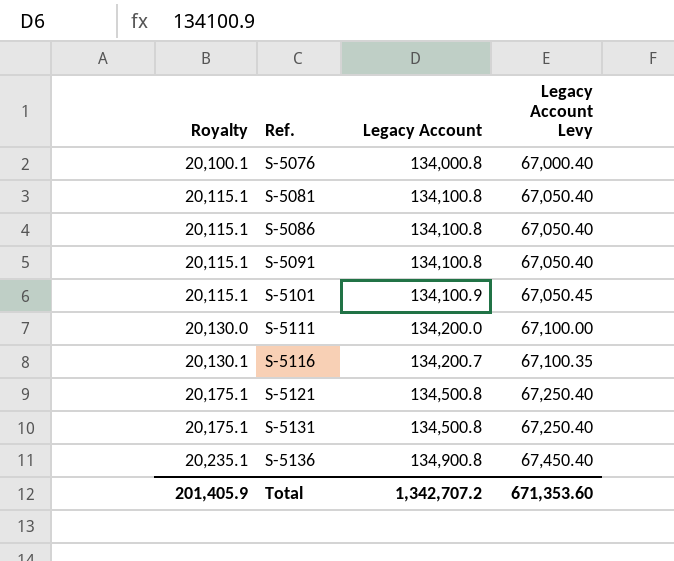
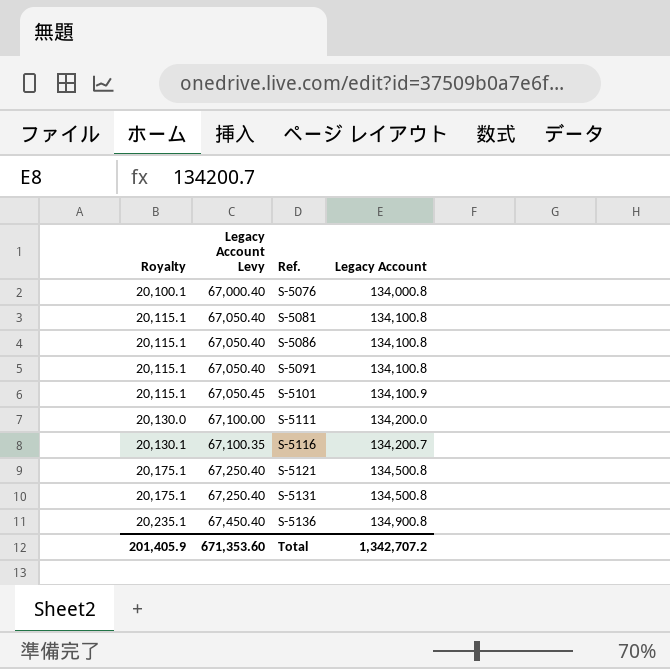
column Legacy Account Levy | position: 4 -> 2

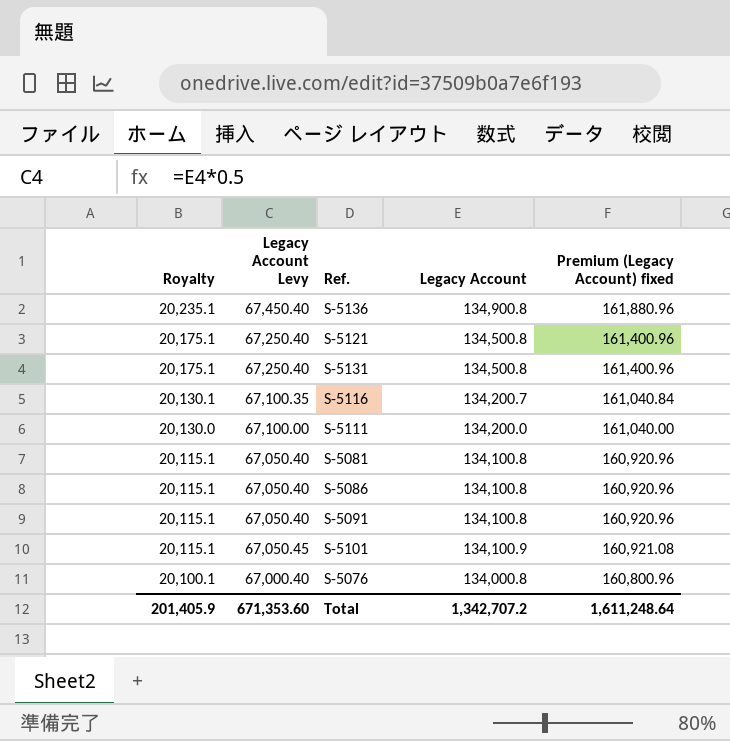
row order: Royalty ascending -> Royalty descending
column Premium (Legacy Account) fixed | formula: none -> [Legacy Account] * 1.2

